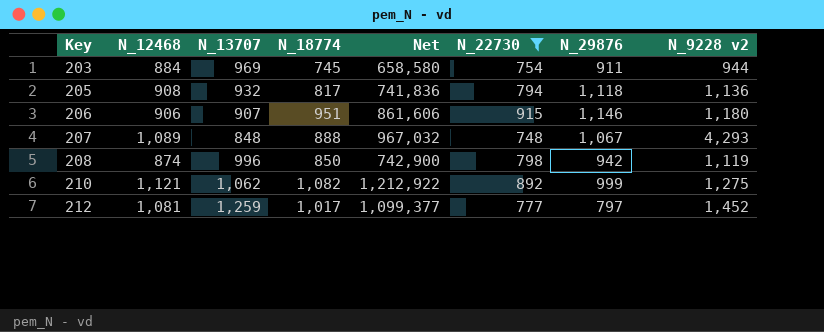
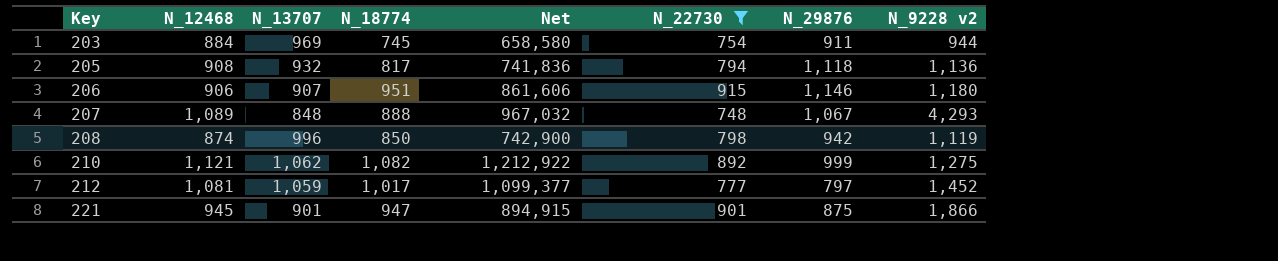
212 | N_13707: 1,259 -> 1,059
row 221: none -> 945 | 901 | 947 | 894,915 | 901 | 875 | 1,866

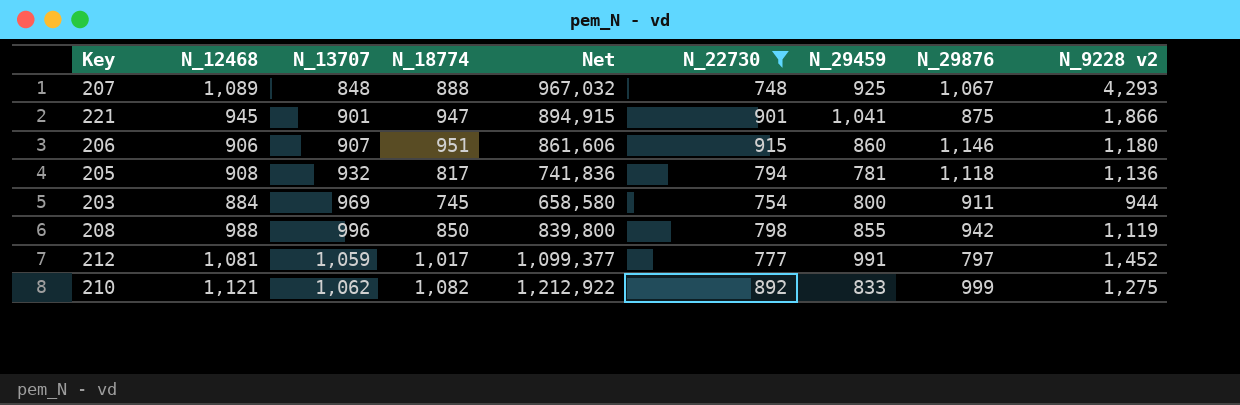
row order: Key ascending -> N_13707 ascending
column N_29459 | position: none -> 7
208 | N_12468: 874 -> 988
208 | Net: 742,900 -> 839,800

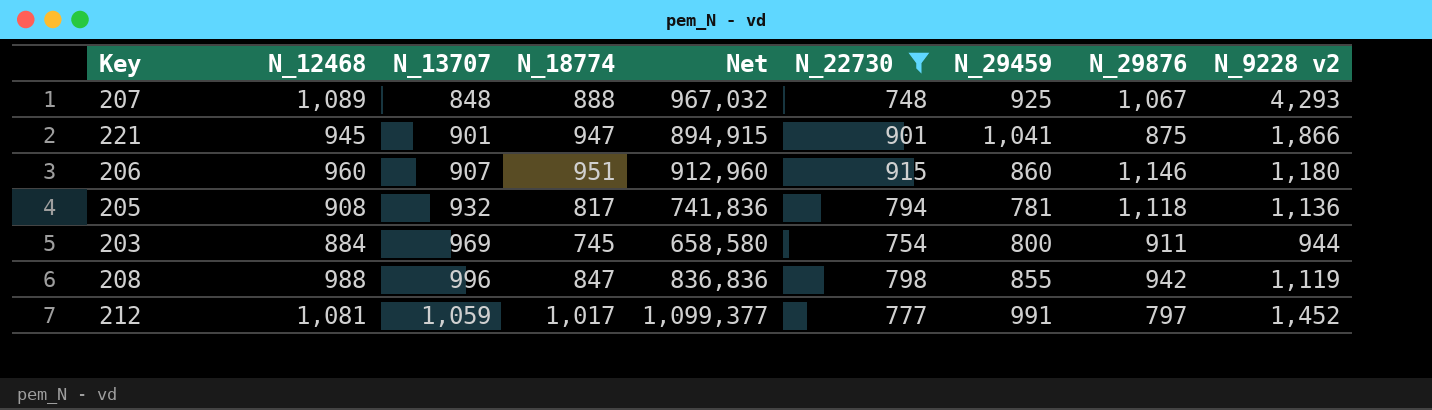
row 210: 1,121 | 1,062 | 1,082 | 1,212,922 | 892 | 833 | 999 | 1,275 -> none
206 | N_12468: 906 -> 960
206 | Net: 861,606 -> 912,960
208 | N_18774: 850 -> 847
208 | Net: 839,800 -> 836,836

